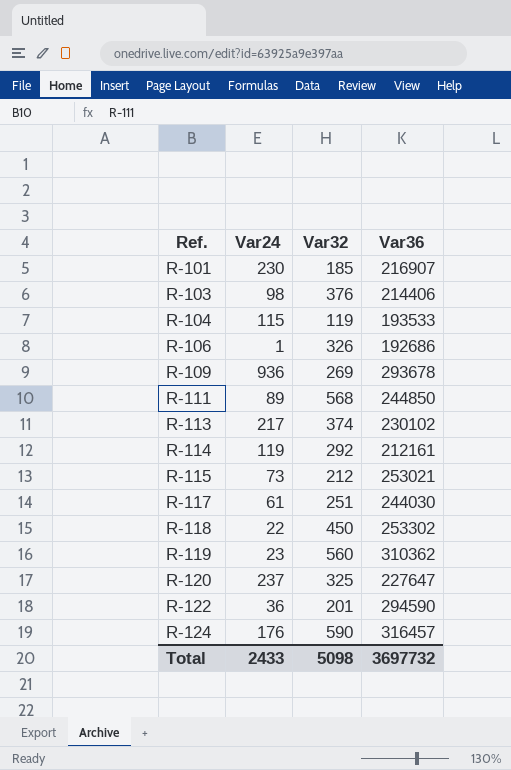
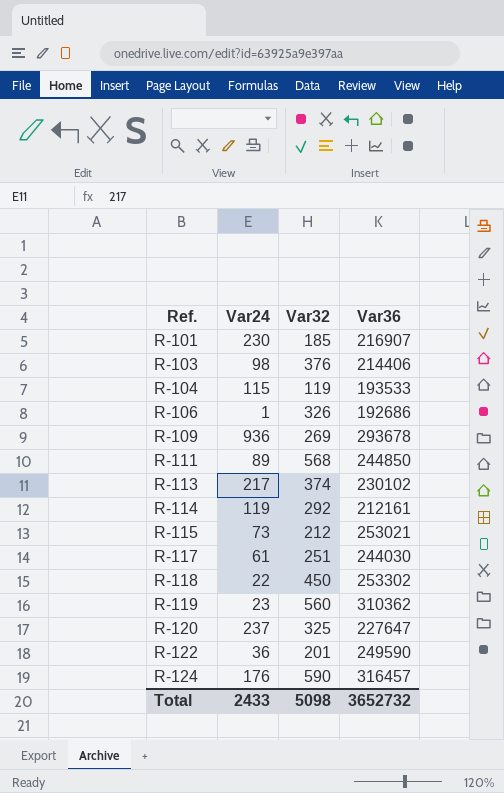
R-122 | Var36: 294590 -> 249590
Total | Var36: 3697732 -> 3652732

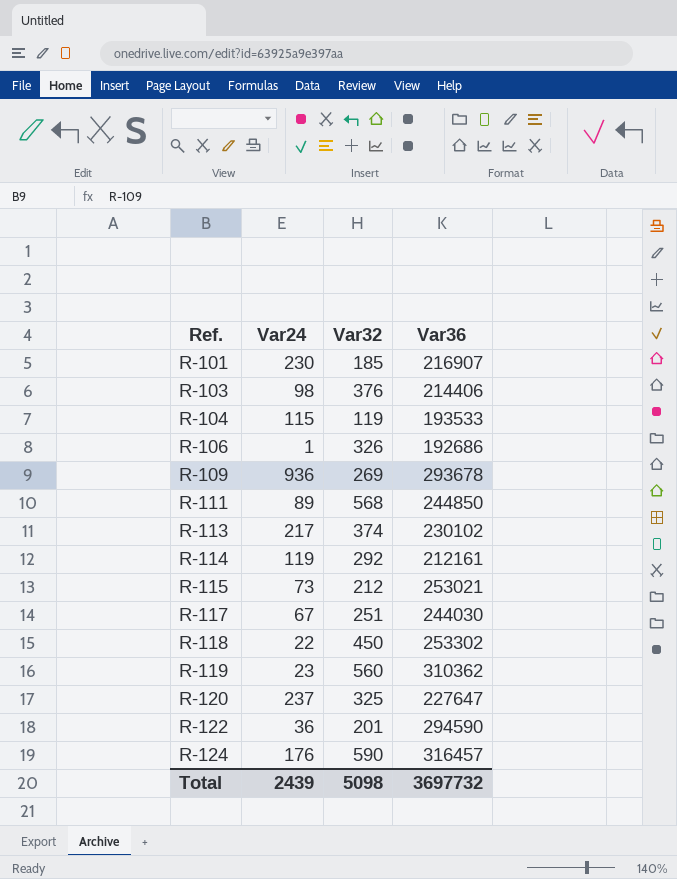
R-117 | Var24: 61 -> 67
R-122 | Var36: 249590 -> 294590
Total | Var24: 2433 -> 2439
Total | Var36: 3652732 -> 3697732

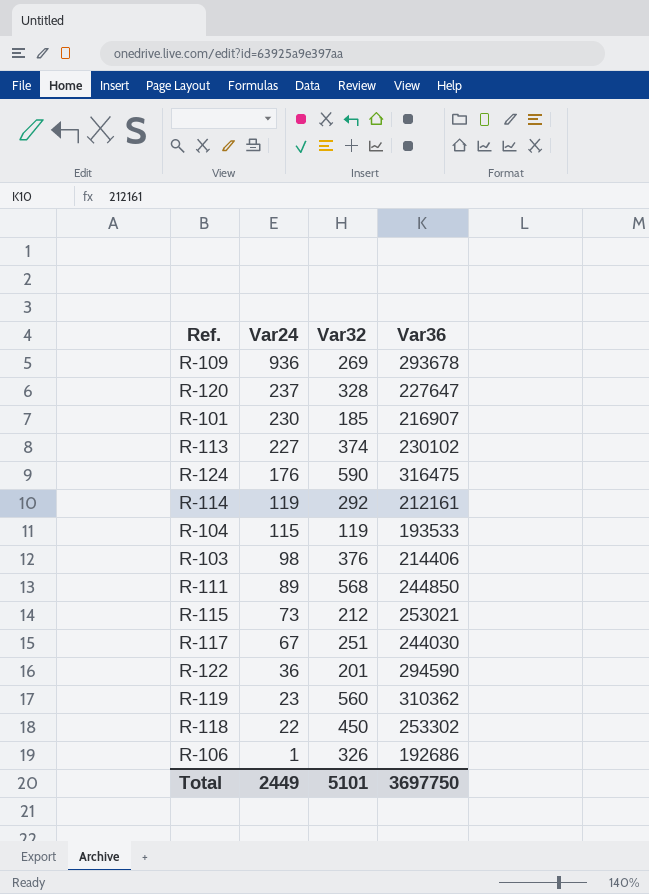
row order: Ref. ascending -> Var24 descending
R-120 | Var32: 325 -> 328
R-113 | Var24: 217 -> 227
R-124 | Var36: 316457 -> 316475
Total | Var24: 2439 -> 2449
Total | Var32: 5098 -> 5101
Total | Var36: 3697732 -> 3697750

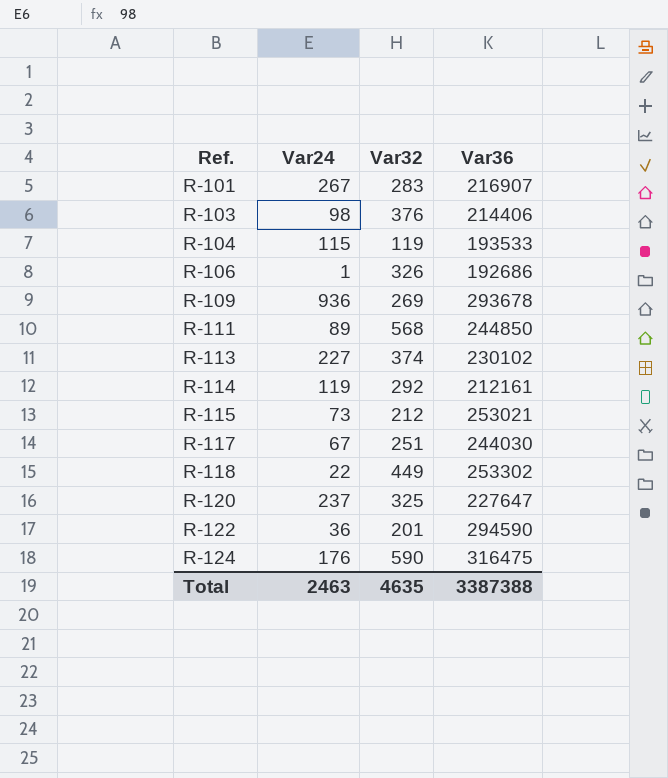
row order: Var24 descending -> Ref. ascending
row R-119: 23 | 560 | 310362 -> none
R-101 | Var24: 230 -> 267
R-101 | Var32: 185 -> 283
R-118 | Var32: 450 -> 449
R-120 | Var32: 328 -> 325
Total | Var24: 2449 -> 2463
Total | Var32: 5101 -> 4635
Total | Var36: 3697750 -> 3387388

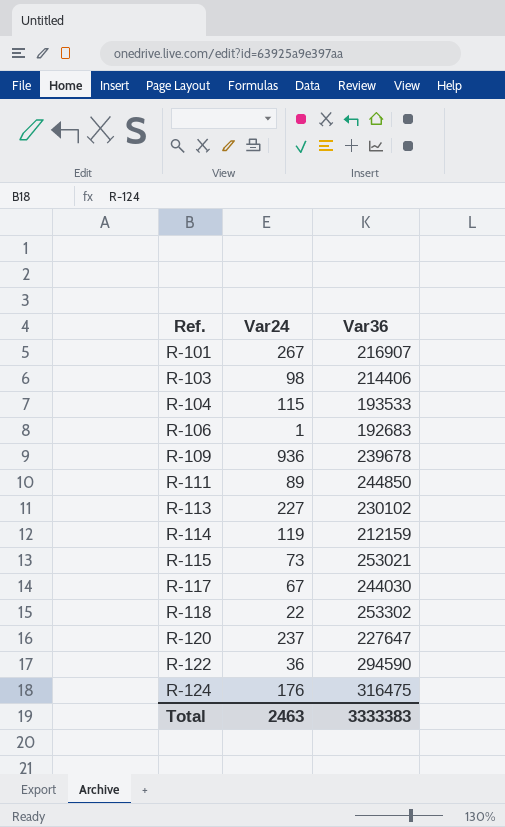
column Var32 | position: 3 -> none
R-106 | Var36: 192686 -> 192683
R-109 | Var36: 293678 -> 239678
R-114 | Var36: 212161 -> 212159
Total | Var36: 3387388 -> 3333383

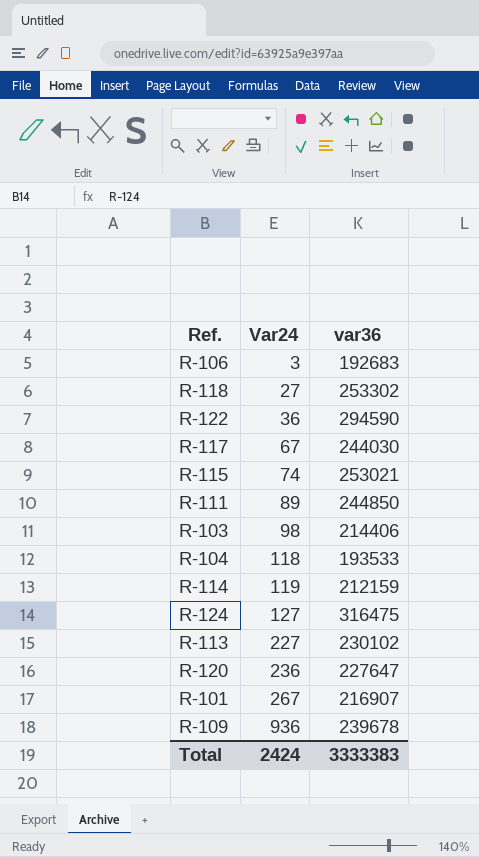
row order: Ref. ascending -> Var24 ascending
column name: Var36 -> var36
R-106 | Var24: 1 -> 3
R-118 | Var24: 22 -> 27
R-115 | Var24: 73 -> 74
R-104 | Var24: 115 -> 118
R-124 | Var24: 176 -> 127
R-120 | Var24: 237 -> 236
Total | Var24: 2463 -> 2424

